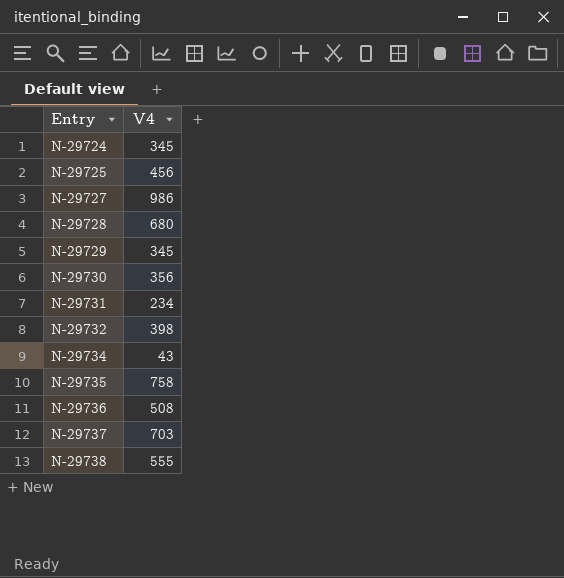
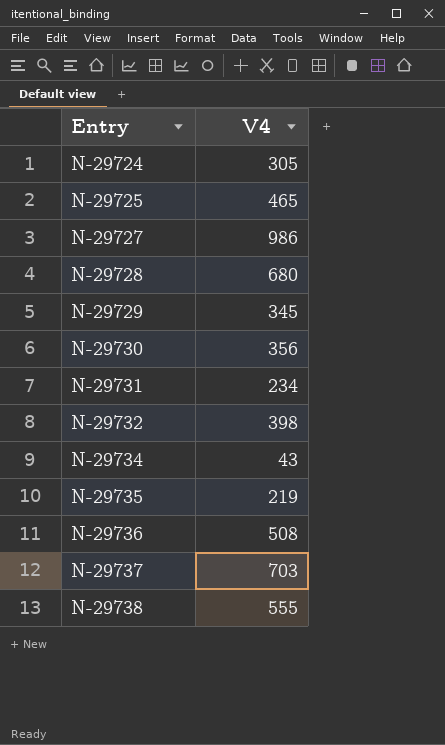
N-29724 | V4: 345 -> 305
N-29725 | V4: 456 -> 465
N-29735 | V4: 758 -> 219

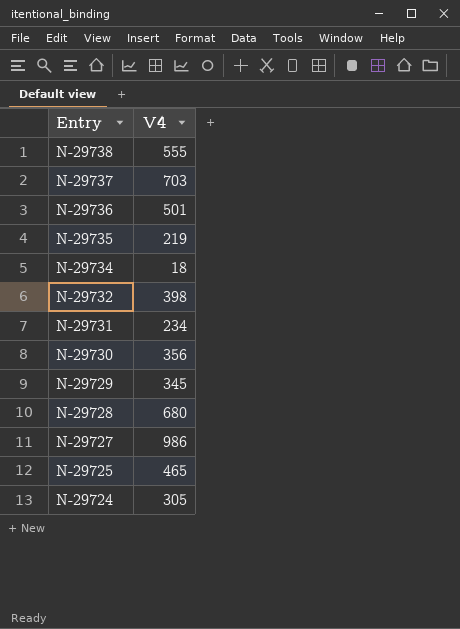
row order: Entry ascending -> Entry descending
N-29736 | V4: 508 -> 501
N-29734 | V4: 43 -> 18

